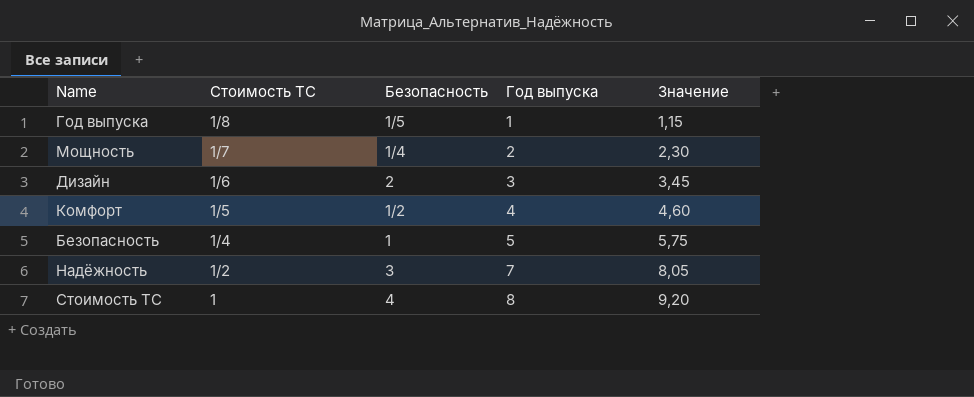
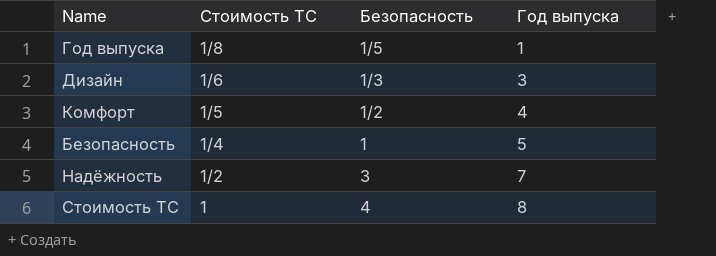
column Значение | formula: [Год выпуска] * 1,15 -> none
row Мощность: 1/7 | 1/4 | 2 | 2,30 -> none
Дизайн | Безопасность: 2 -> 1/3

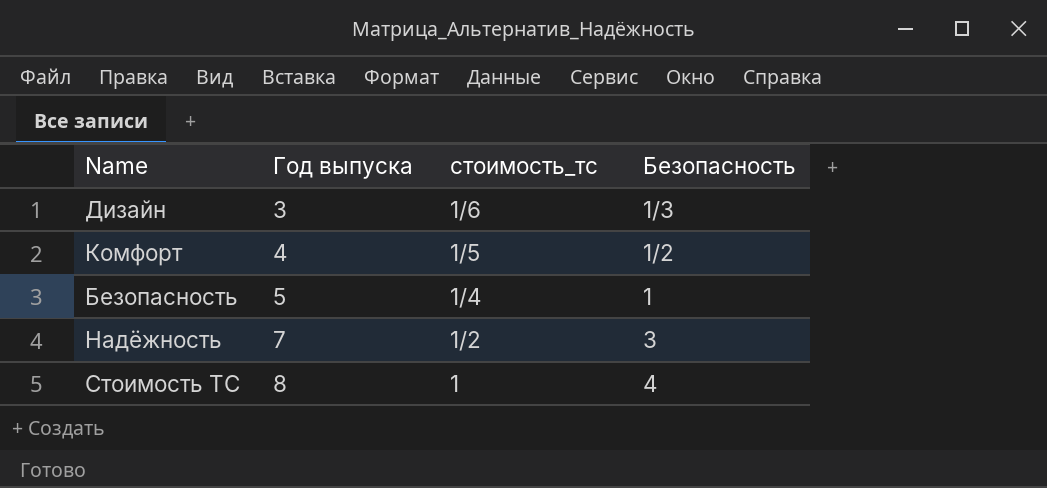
column Год выпуска | position: 4 -> 2
column name: Стоимость ТС -> стоимость_тс
row Год выпуска: 1/8 | 1/5 | 1 -> none

